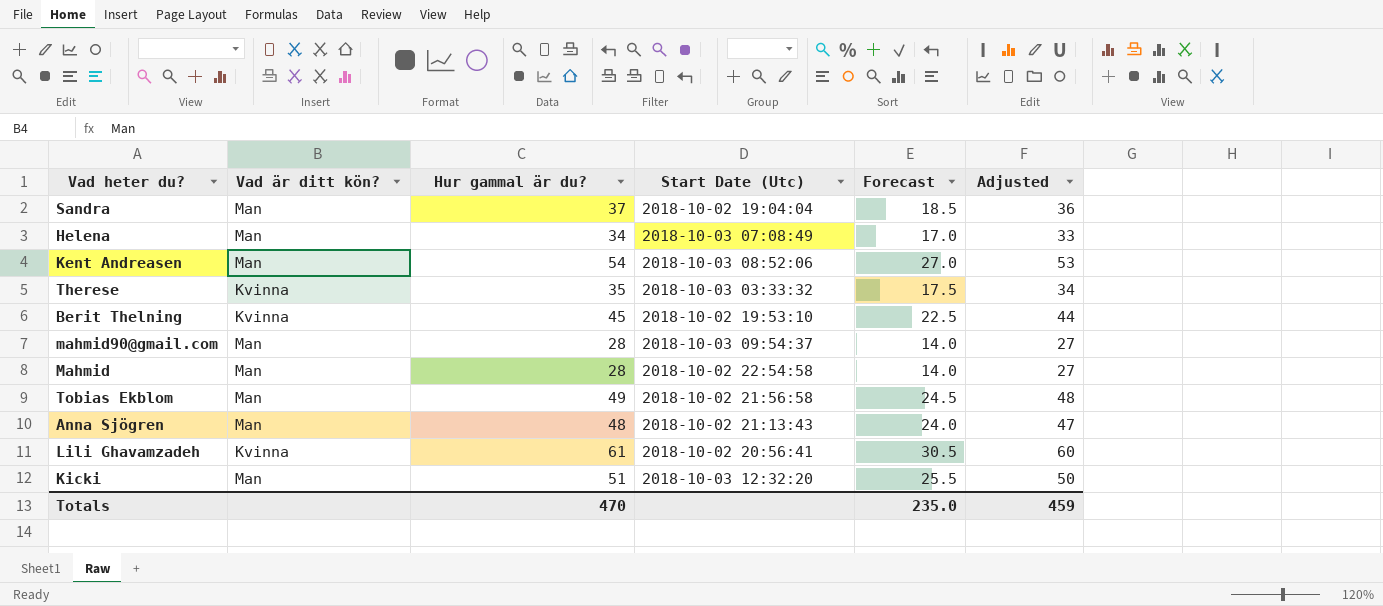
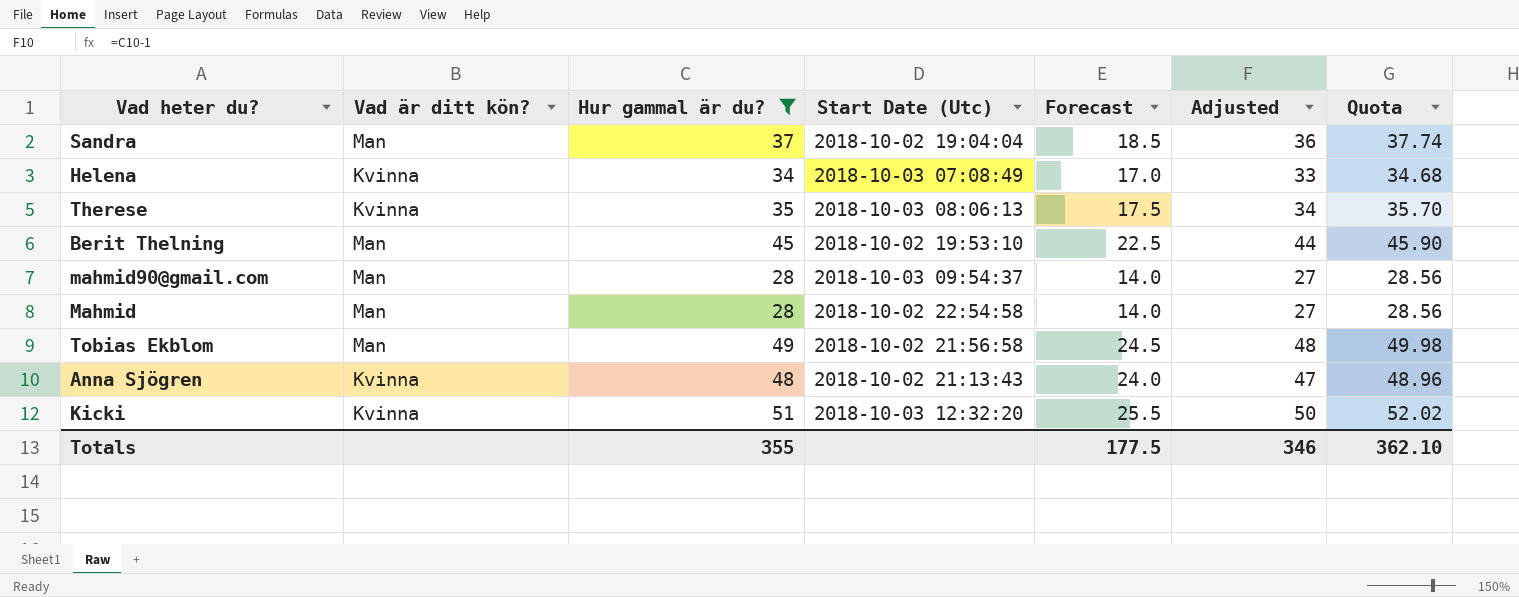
filter: none -> Hur gammal är du? <= 51
column Quota | formula: none -> [Hur gammal är du?] * 1.02
Helena | Vad är ditt kön?: Man -> Kvinna
Therese | Start Date (Utc): 2018-10-03 03:33:32 -> 2018-10-03 08:06:13
Berit Thelning | Vad är ditt kön?: Kvinna -> Man
Anna Sjögren | Vad är ditt kön?: Man -> Kvinna
Kicki | Vad är ditt kön?: Man -> Kvinna
Totals | Hur gammal är du?: 470 -> 355
Totals | Forecast: 235.0 -> 177.5
Totals | Adjusted: 459 -> 346

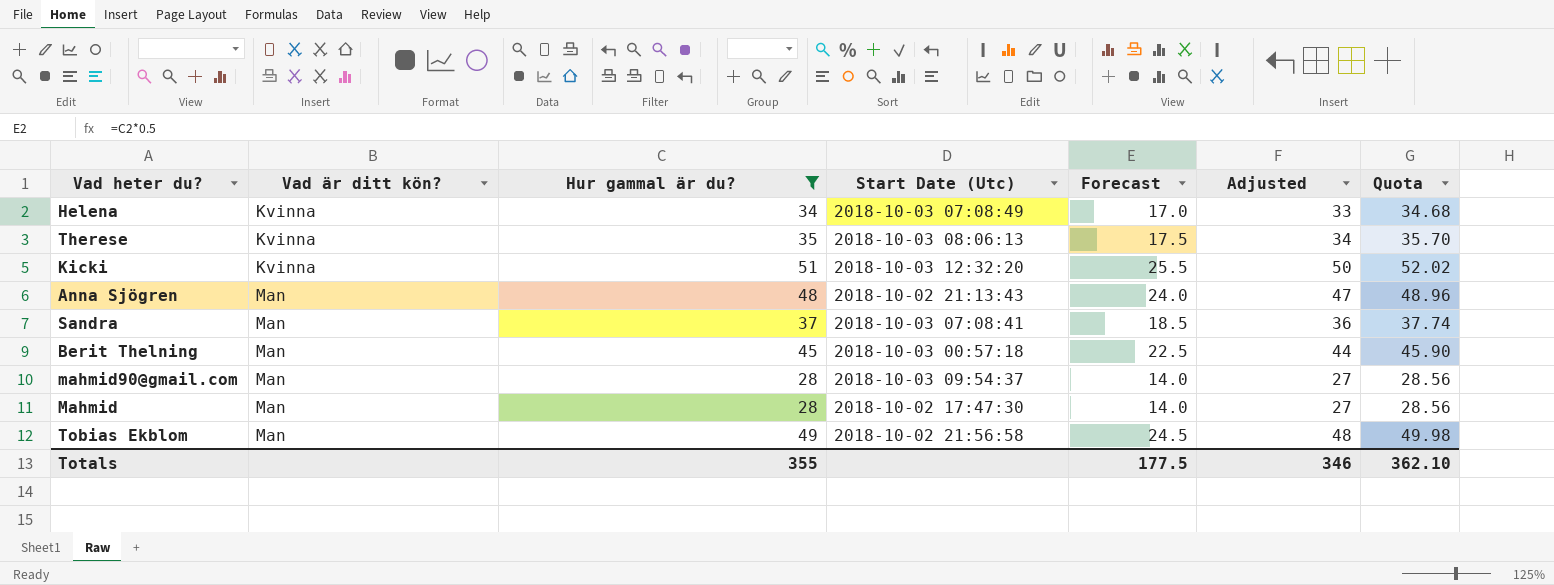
row order: none -> Vad är ditt kön? ascending
Anna Sjögren | Vad är ditt kön?: Kvinna -> Man
Sandra | Start Date (Utc): 2018-10-02 19:04:04 -> 2018-10-03 07:08:41
Berit Thelning | Start Date (Utc): 2018-10-02 19:53:10 -> 2018-10-03 00:57:18
Mahmid | Start Date (Utc): 2018-10-02 22:54:58 -> 2018-10-02 17:47:30

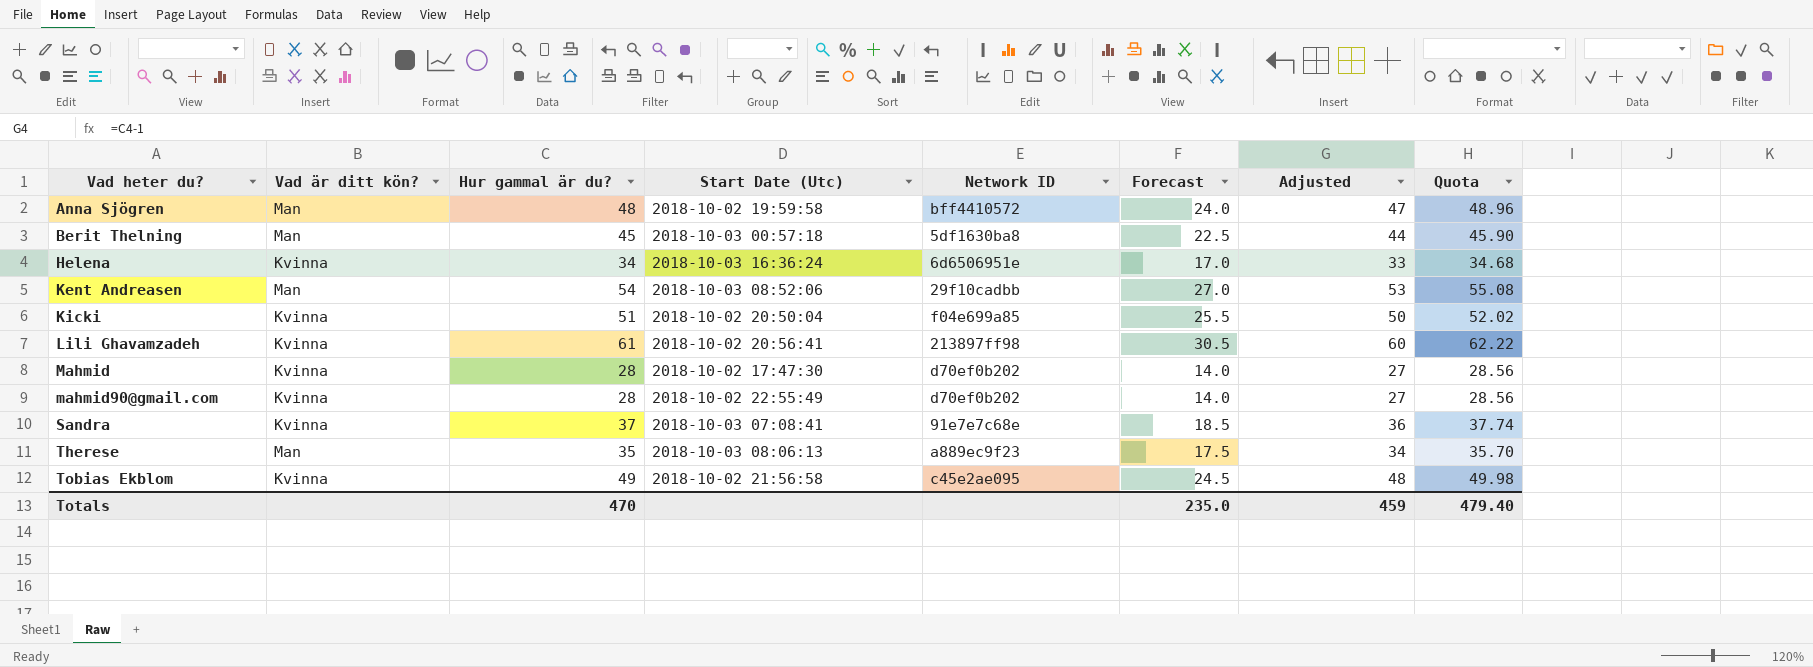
filter: Hur gammal är du? <= 51 -> none
row order: Vad är ditt kön? ascending -> Vad heter du? ascending
column Network ID | position: none -> 5
Anna Sjögren | Start Date (Utc): 2018-10-02 21:13:43 -> 2018-10-02 19:59:58
Helena | Start Date (Utc): 2018-10-03 07:08:49 -> 2018-10-03 16:36:24
Kicki | Start Date (Utc): 2018-10-03 12:32:20 -> 2018-10-02 20:50:04
Mahmid | Vad är ditt kön?: Man -> Kvinna
mahmid90@gmail.com | Vad är ditt kön?: Man -> Kvinna
mahmid90@gmail.com | Start Date (Utc): 2018-10-03 09:54:37 -> 2018-10-02 22:55:49
Sandra | Vad är ditt kön?: Man -> Kvinna
Therese | Vad är ditt kön?: Kvinna -> Man
Tobias Ekblom | Vad är ditt kön?: Man -> Kvinna
Totals | Hur gammal är du?: 355 -> 470
Totals | Forecast: 177.5 -> 235.0
Totals | Adjusted: 346 -> 459
Totals | Quota: 362.10 -> 479.40

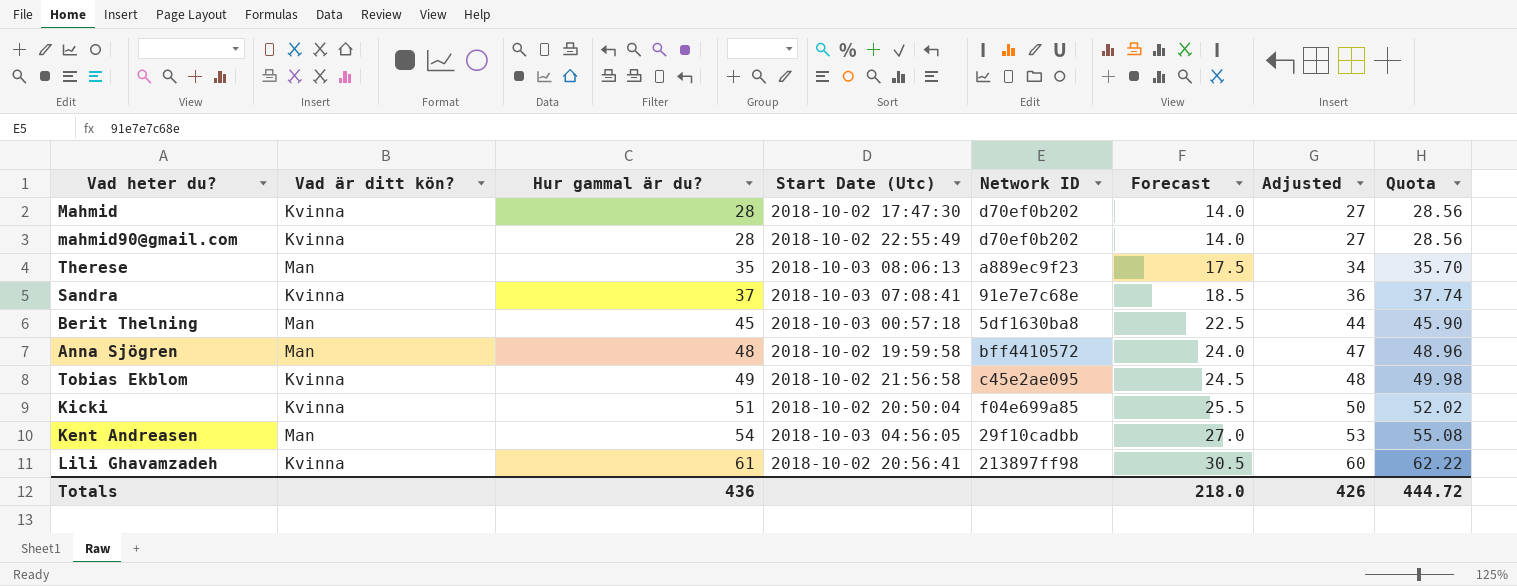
row order: Vad heter du? ascending -> Hur gammal är du? ascending
row Helena: Kvinna | 34 | 2018-10-03 16:36:24 | 6d6506951e | 17.0 | 33 | 34.68 -> none
Kent Andreasen | Start Date (Utc): 2018-10-03 08:52:06 -> 2018-10-03 04:56:05
Totals | Hur gammal är du?: 470 -> 436
Totals | Forecast: 235.0 -> 218.0
Totals | Adjusted: 459 -> 426
Totals | Quota: 479.40 -> 444.72

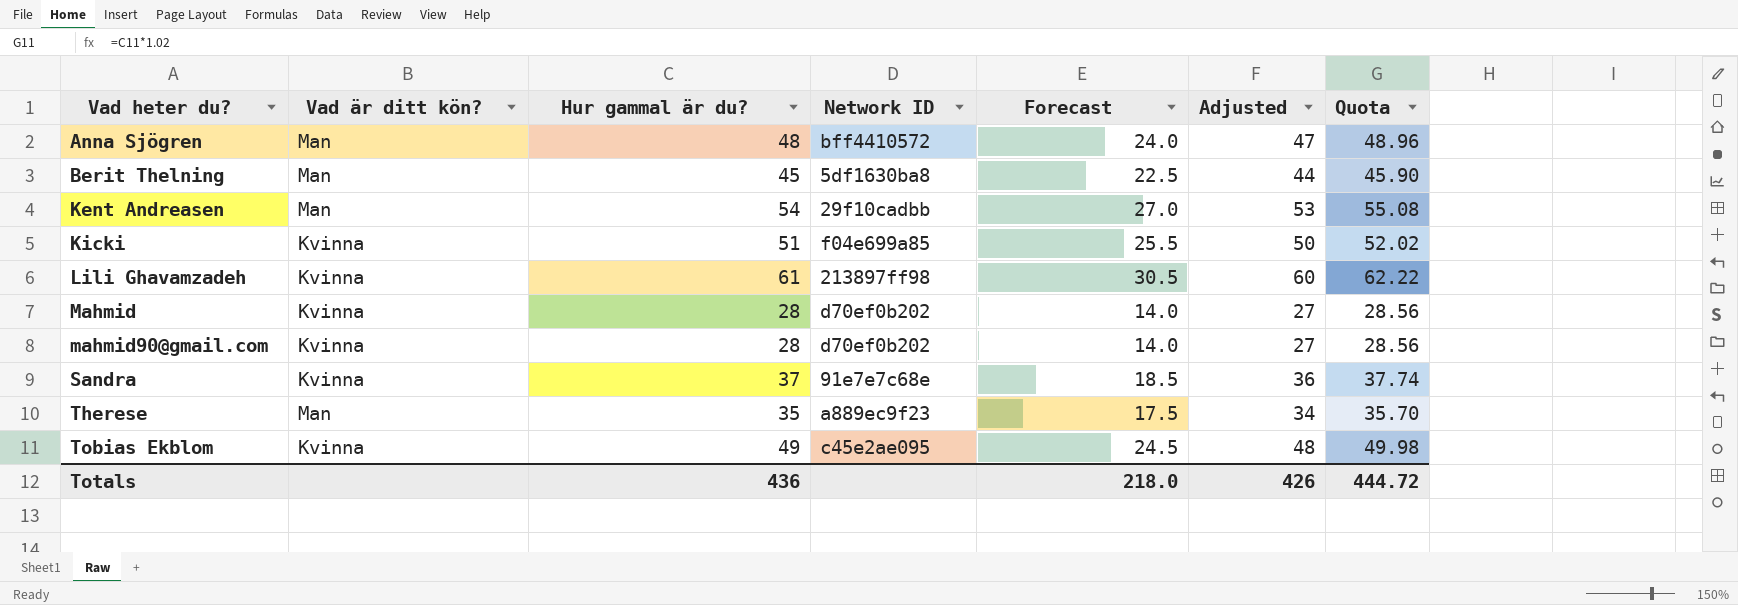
row order: Hur gammal är du? ascending -> Vad heter du? ascending
column Start Date (Utc) | position: 4 -> none

